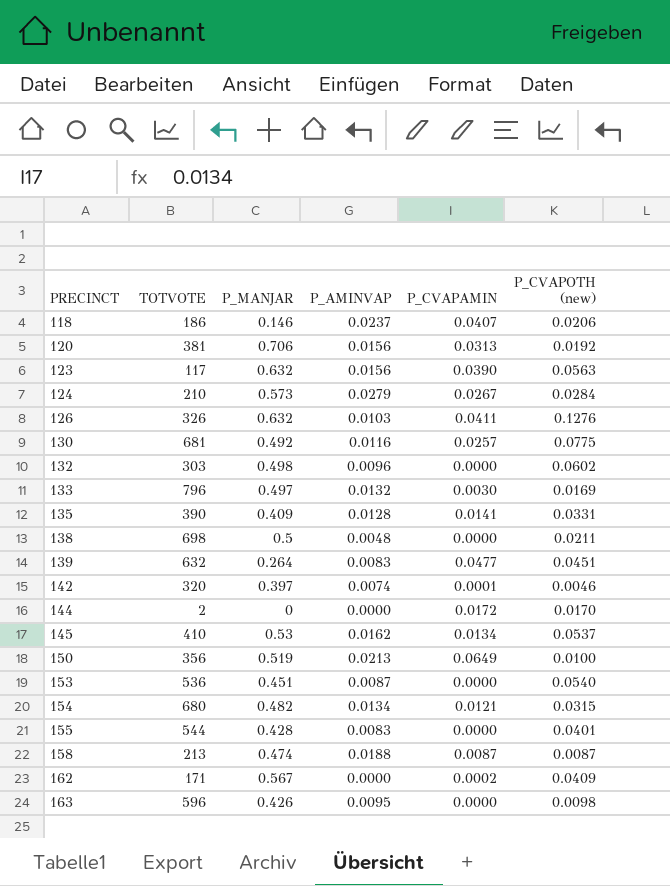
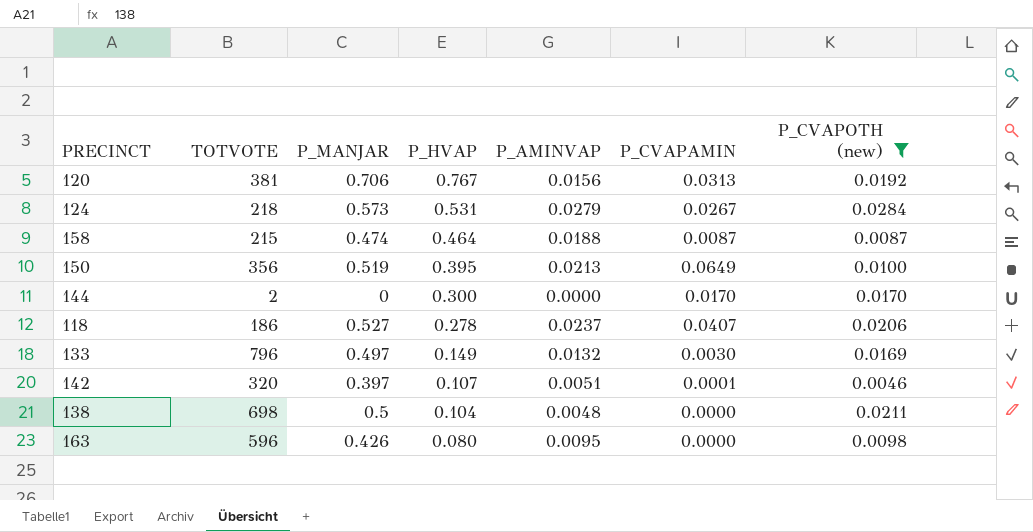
filter: none -> P_CVAPOTH (new) <= 0.0284
row order: PRECINCT ascending -> P_HVAP descending
column P_HVAP | position: none -> 4
124 | TOTVOTE: 210 -> 218
158 | TOTVOTE: 213 -> 215
144 | P_CVAPAMIN: 0.0172 -> 0.0170
118 | P_MANJAR: 0.146 -> 0.527
142 | P_AMINVAP: 0.0074 -> 0.0051

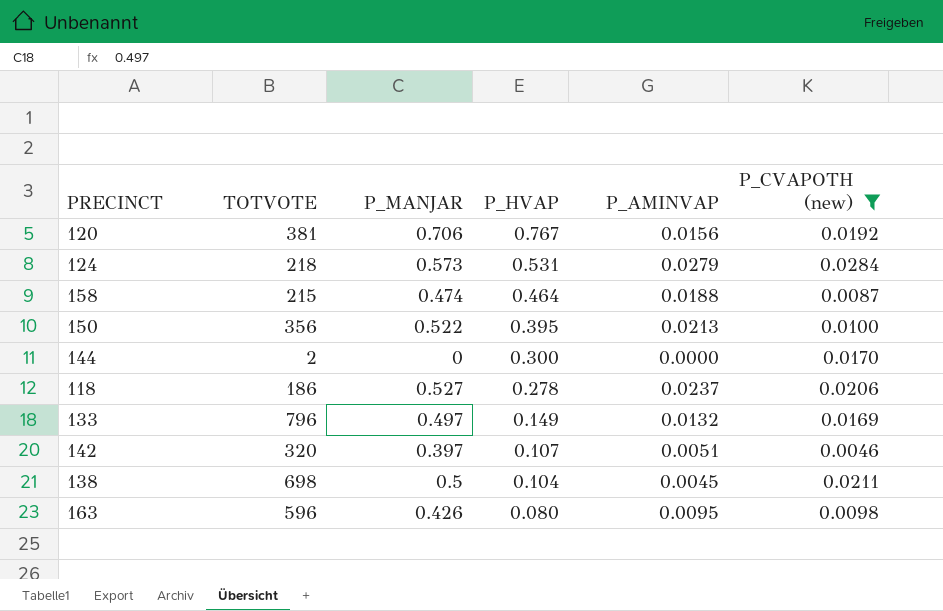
column P_CVAPAMIN | position: 6 -> none
150 | P_MANJAR: 0.519 -> 0.522
138 | P_AMINVAP: 0.0048 -> 0.0045

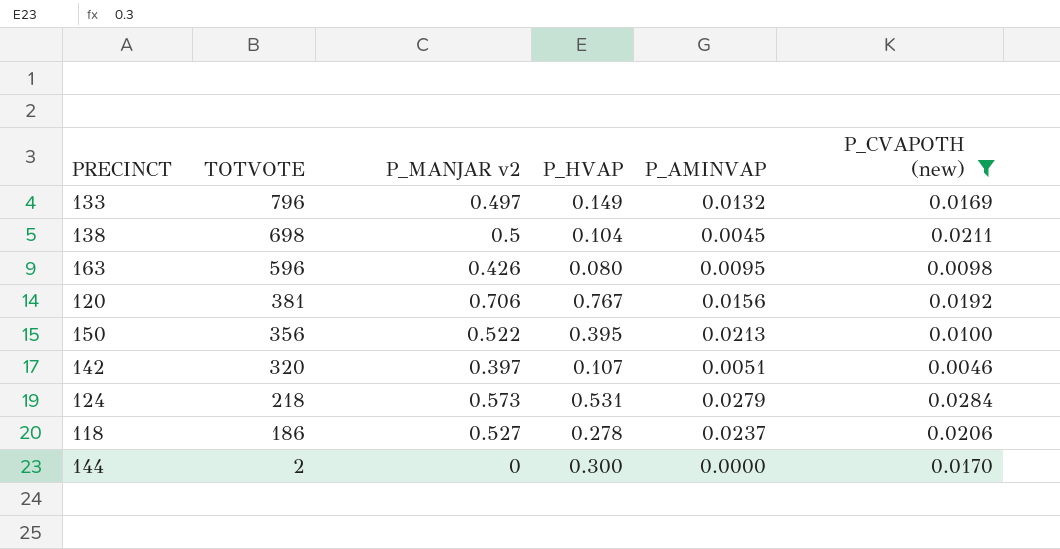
row order: P_HVAP descending -> TOTVOTE descending
column name: P_MANJAR -> P_MANJAR v2
row 158: 215 | 0.474 | 0.464 | 0.0188 | 0.0087 -> none

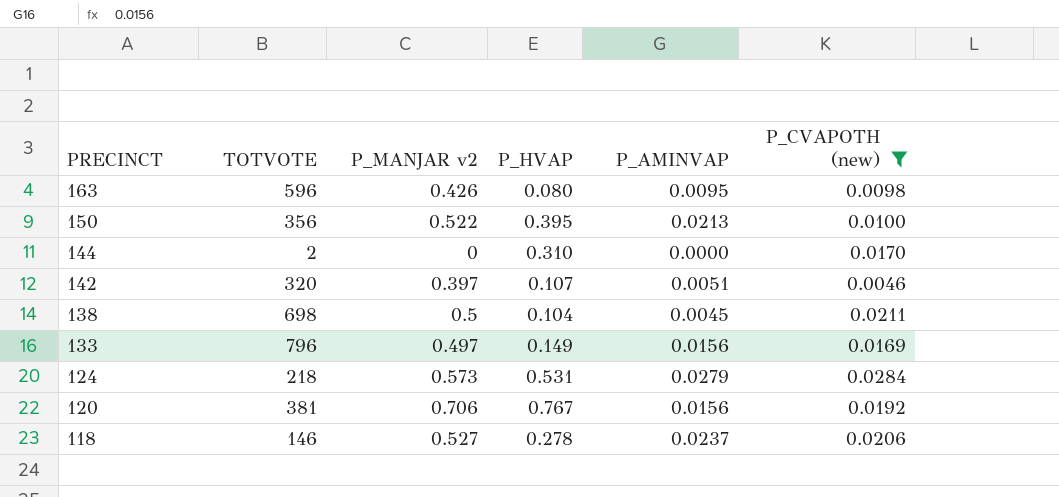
row order: TOTVOTE descending -> PRECINCT descending
144 | P_HVAP: 0.300 -> 0.310
133 | P_AMINVAP: 0.0132 -> 0.0156
118 | TOTVOTE: 186 -> 146

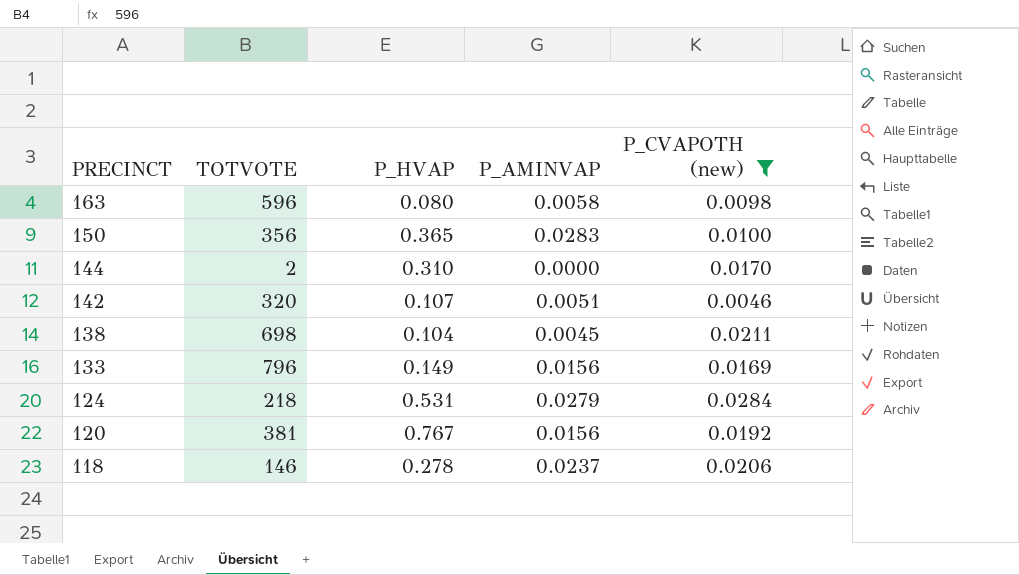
column P_MANJAR v2 | position: 3 -> none
163 | P_AMINVAP: 0.0095 -> 0.0058
150 | P_HVAP: 0.395 -> 0.365
150 | P_AMINVAP: 0.0213 -> 0.0283

